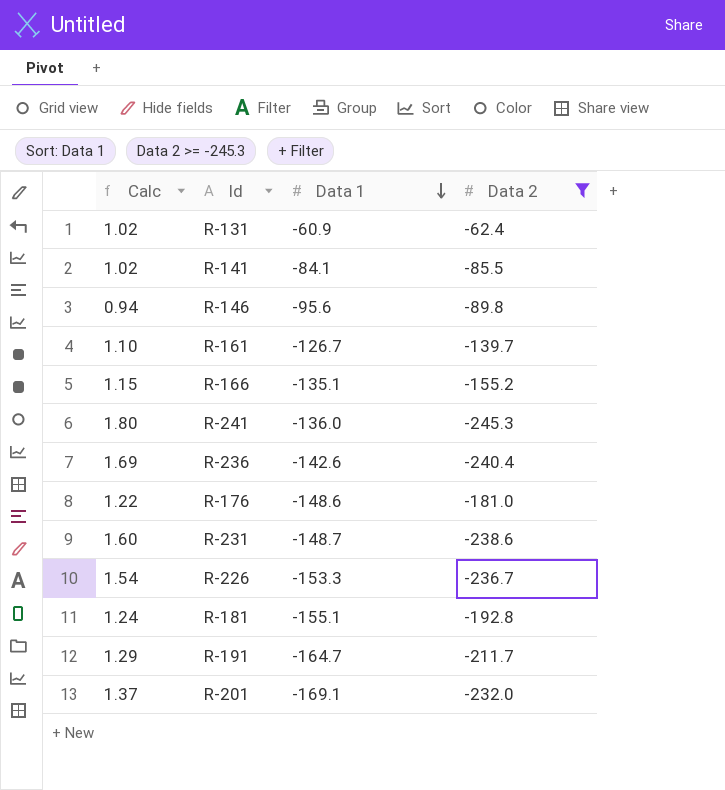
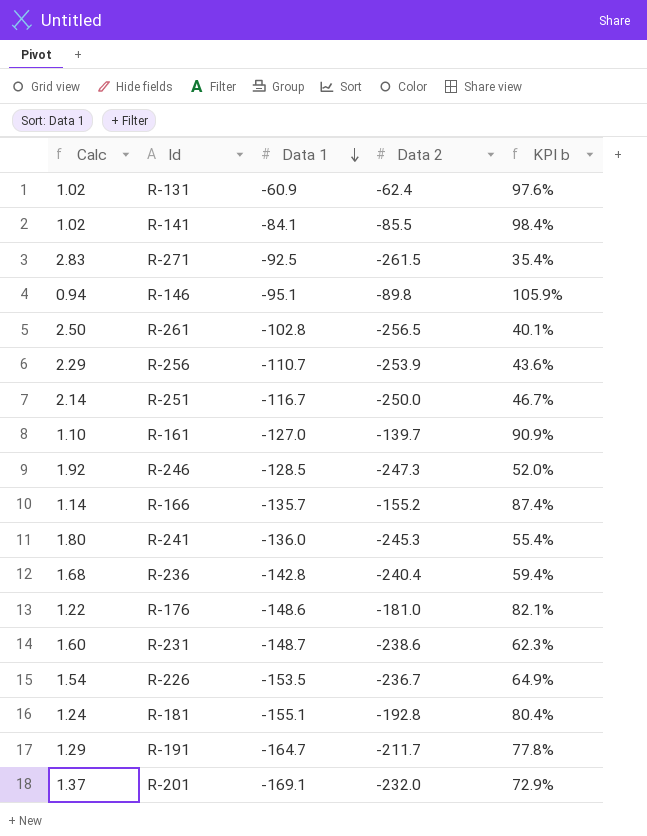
filter: Data 2 >= -245.3 -> none
column KPI b | formula: none -> [Data 1] / [Data 2]
R-146 | Data 1: -95.6 -> -95.1
R-161 | Data 1: -126.7 -> -127.0
R-166 | Calc: 1.15 -> 1.14
R-166 | Data 1: -135.1 -> -135.7
R-236 | Calc: 1.69 -> 1.68
R-236 | Data 1: -142.6 -> -142.8
R-226 | Data 1: -153.3 -> -153.5

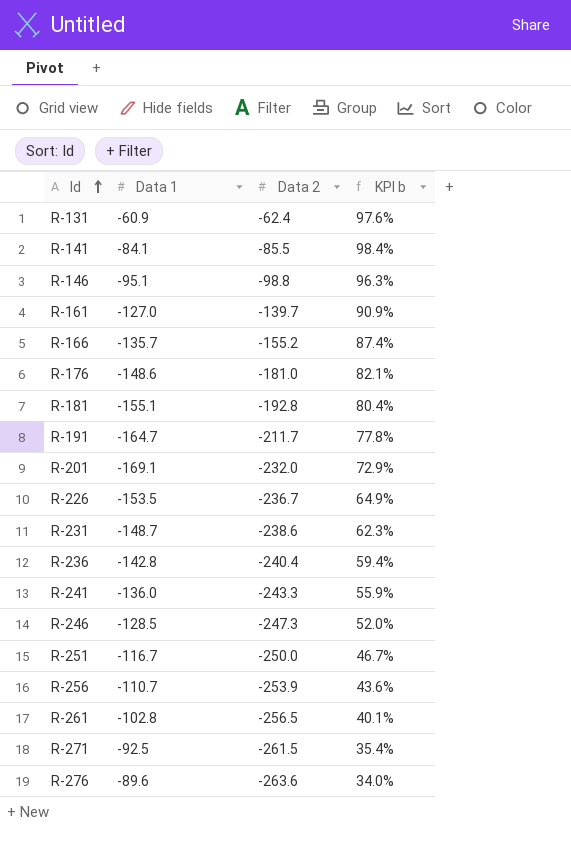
row order: Data 1 descending -> Id ascending
column Calc | formula: [Data 2] / [Data 1] -> none
R-146 | Data 2: -89.8 -> -98.8
R-146 | KPI b: 105.9% -> 96.3%
R-241 | Data 2: -245.3 -> -243.3
R-241 | KPI b: 55.4% -> 55.9%
row R-276: none -> -89.6 | -263.6 | 34.0%

